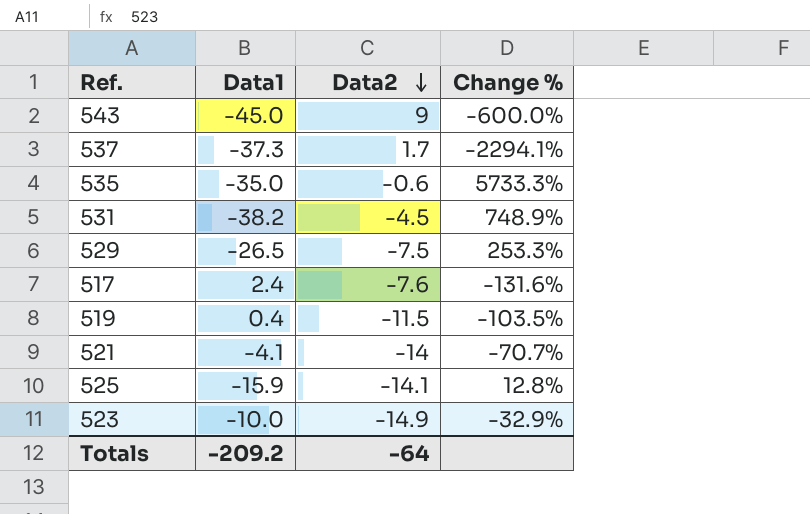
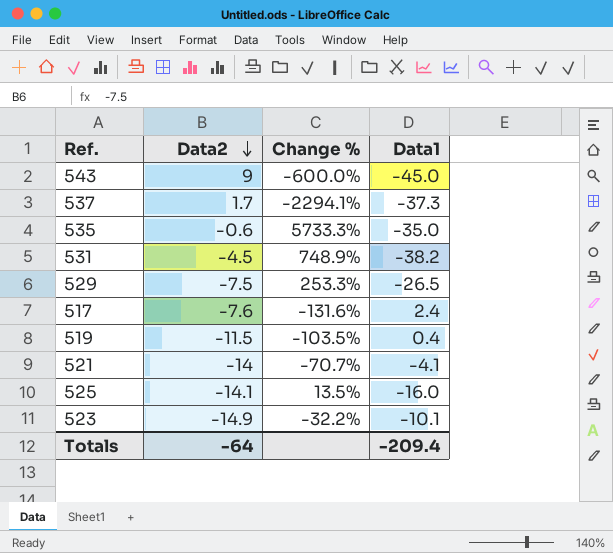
column Data1 | position: 2 -> 4
525 | Change %: 12.8% -> 13.5%
525 | Data1: -15.9 -> -16.0
523 | Change %: -32.9% -> -32.2%
523 | Data1: -10.0 -> -10.1
Totals | Data1: -209.2 -> -209.4

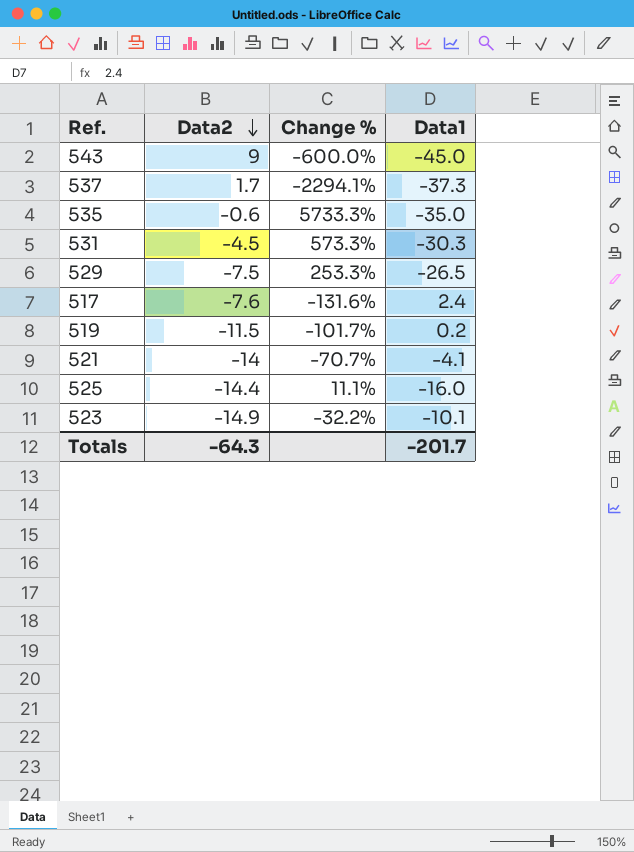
531 | Change %: 748.9% -> 573.3%
531 | Data1: -38.2 -> -30.3
519 | Change %: -103.5% -> -101.7%
519 | Data1: 0.4 -> 0.2
525 | Data2: -14.1 -> -14.4
525 | Change %: 13.5% -> 11.1%
Totals | Data2: -64 -> -64.3
Totals | Data1: -209.4 -> -201.7

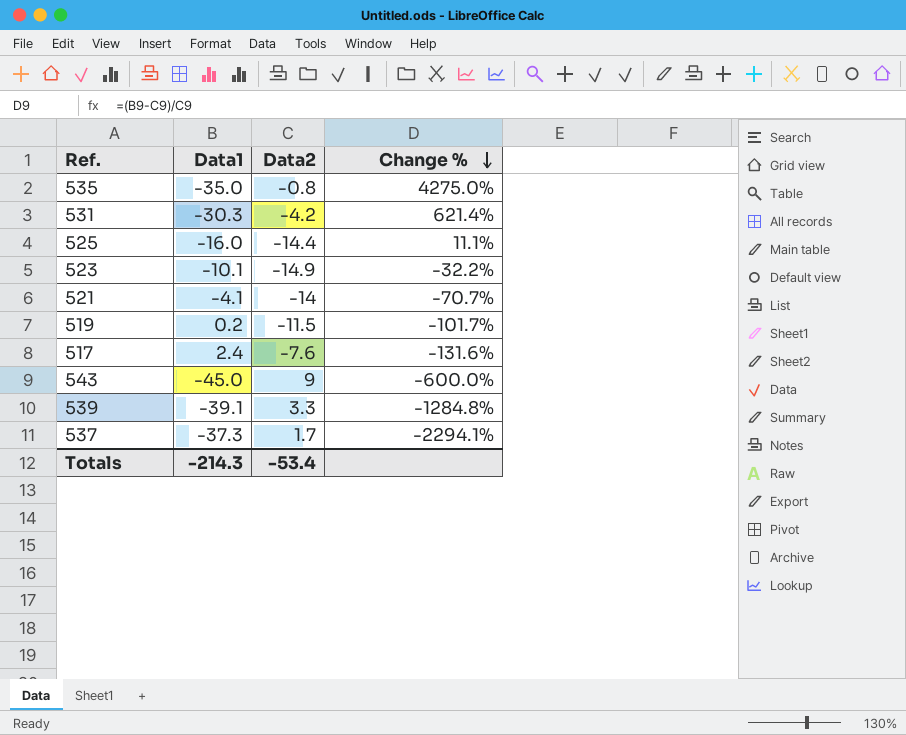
row order: Data2 descending -> Change % descending
column Data1 | position: 4 -> 2
row 529: -7.5 | 253.3% | -26.5 -> none
535 | Data2: -0.6 -> -0.8
535 | Change %: 5733.3% -> 4275.0%
531 | Data2: -4.5 -> -4.2
531 | Change %: 573.3% -> 621.4%
row 539: none -> -39.1 | 3.3 | -1284.8%
Totals | Data1: -201.7 -> -214.3
Totals | Data2: -64.3 -> -53.4

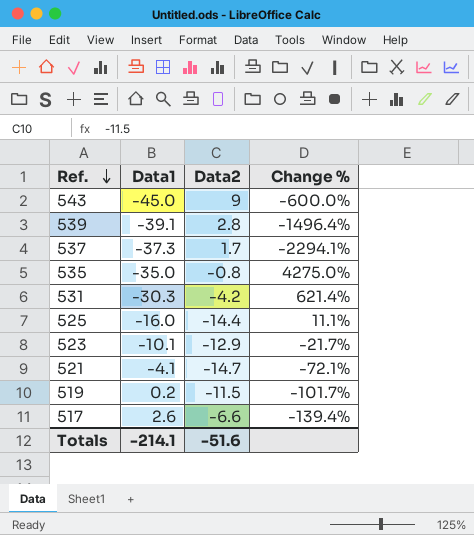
row order: Change % descending -> Ref. descending
539 | Data2: 3.3 -> 2.8
539 | Change %: -1284.8% -> -1496.4%
523 | Data2: -14.9 -> -12.9
523 | Change %: -32.2% -> -21.7%
521 | Data2: -14 -> -14.7
521 | Change %: -70.7% -> -72.1%
517 | Data1: 2.4 -> 2.6
517 | Data2: -7.6 -> -6.6
517 | Change %: -131.6% -> -139.4%
Totals | Data1: -214.3 -> -214.1
Totals | Data2: -53.4 -> -51.6

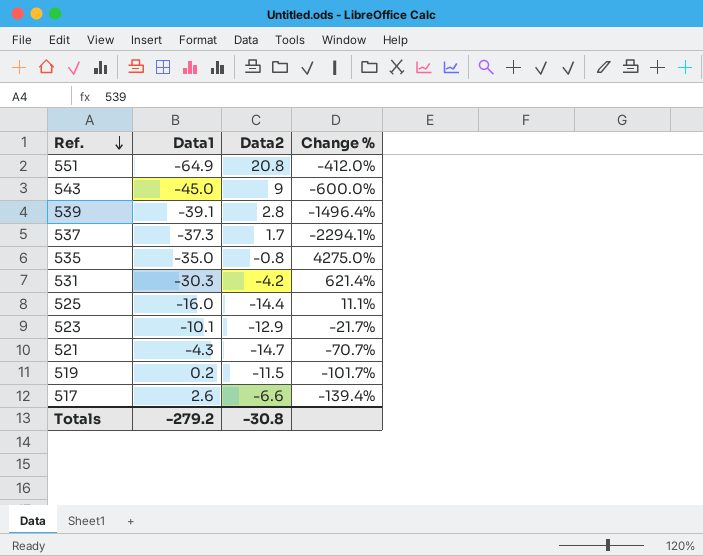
row 551: none -> -64.9 | 20.8 | -412.0%
521 | Data1: -4.1 -> -4.3
521 | Change %: -72.1% -> -70.7%
Totals | Data1: -214.1 -> -279.2
Totals | Data2: -51.6 -> -30.8

